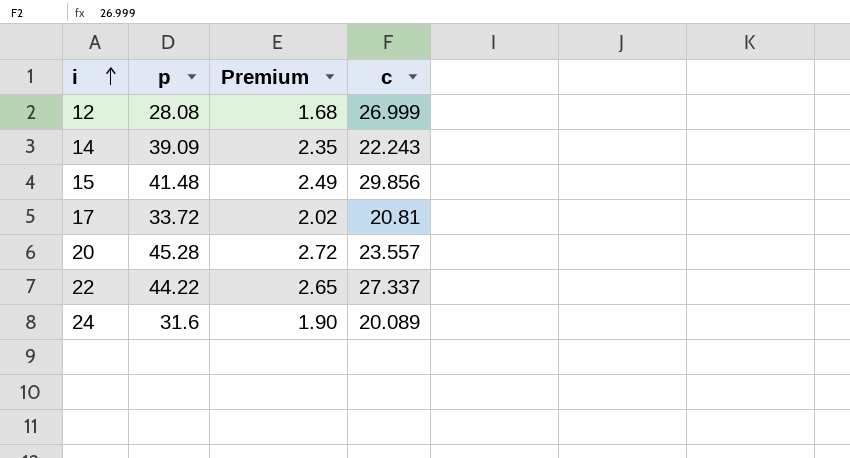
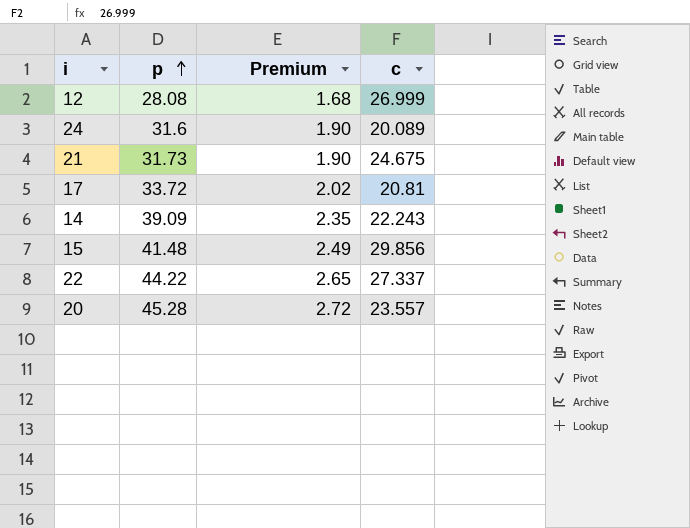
row order: i ascending -> p ascending
row 21: none -> 31.73 | 1.90 | 24.675

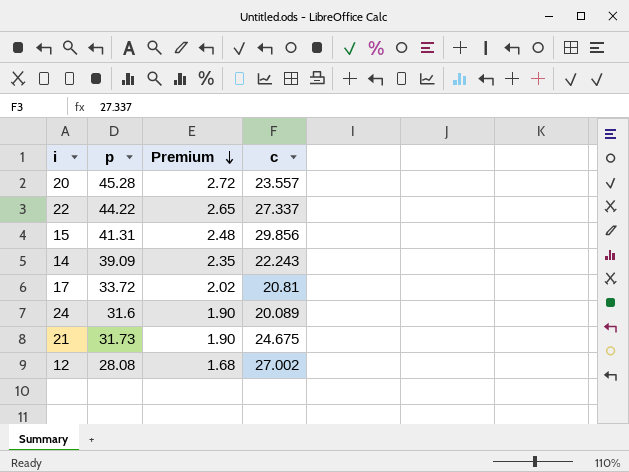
row order: p ascending -> Premium descending
15 | p: 41.48 -> 41.31
15 | Premium: 2.49 -> 2.48
12 | c: 26.999 -> 27.002

